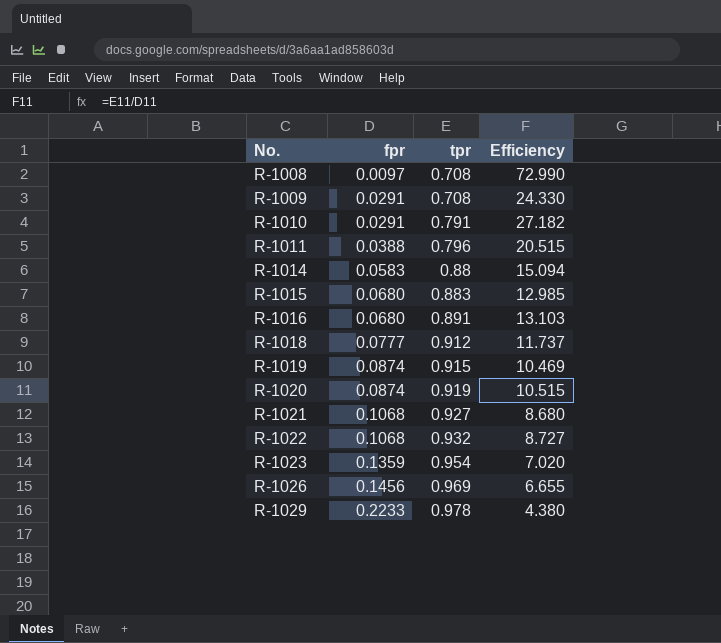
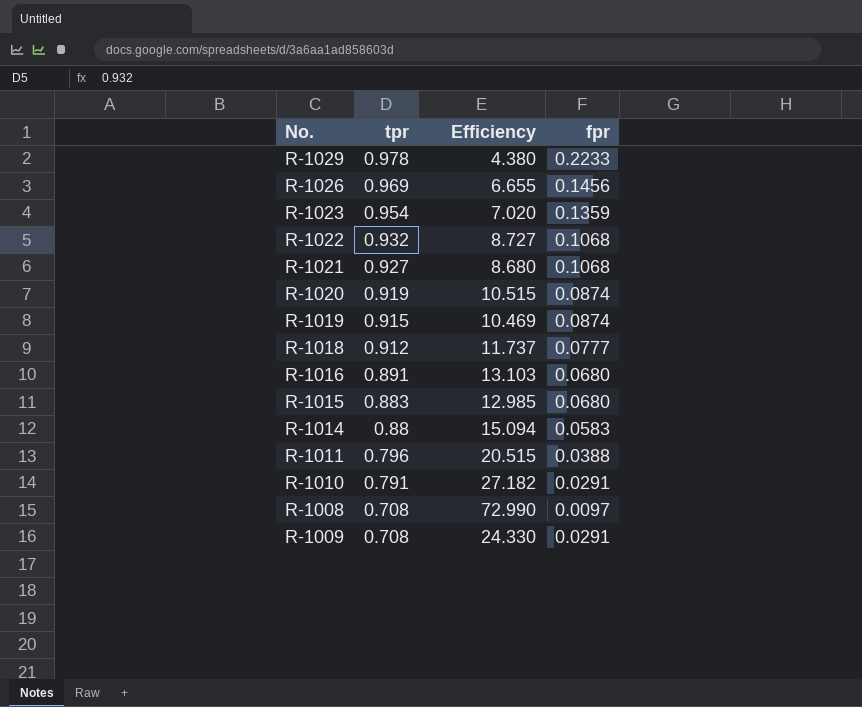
row order: No. ascending -> tpr descending
column fpr | position: 2 -> 4

